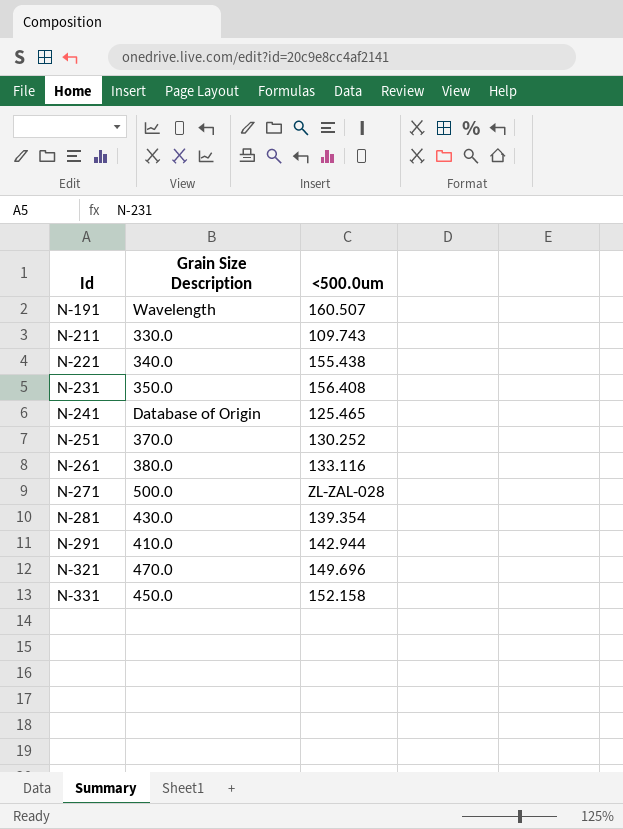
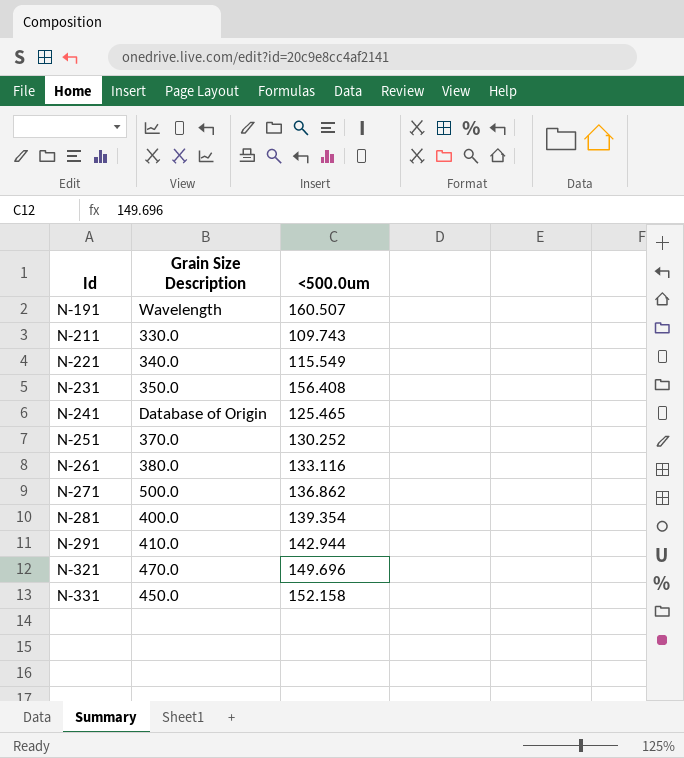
N-221 | <500.0um: 155.438 -> 115.549
N-271 | <500.0um: ZL-ZAL-028 -> 136.862
N-281 | Grain Size Description: 430.0 -> 400.0

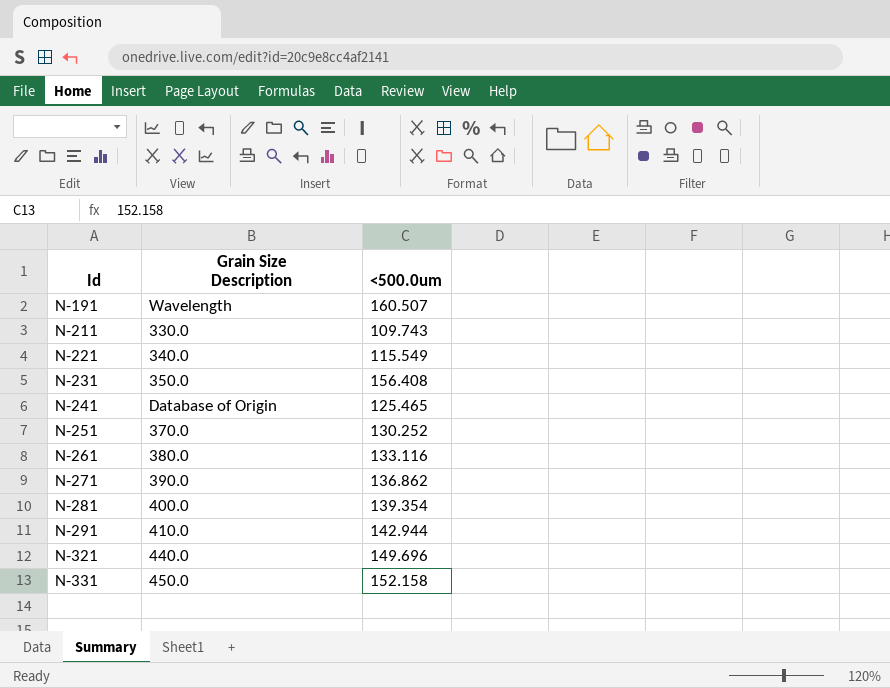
N-271 | Grain Size Description: 500.0 -> 390.0
N-321 | Grain Size Description: 470.0 -> 440.0

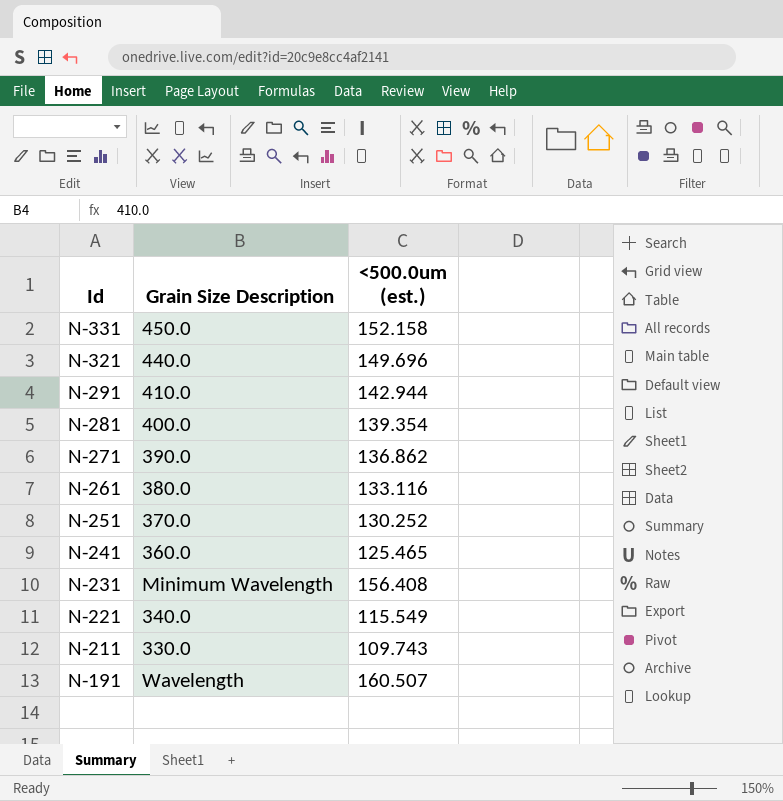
row order: Id ascending -> Id descending
column name: <500.0um -> <500.0um (est.)
N-241 | Grain Size Description: Database of Origin -> 360.0
N-231 | Grain Size Description: 350.0 -> Minimum Wavelength

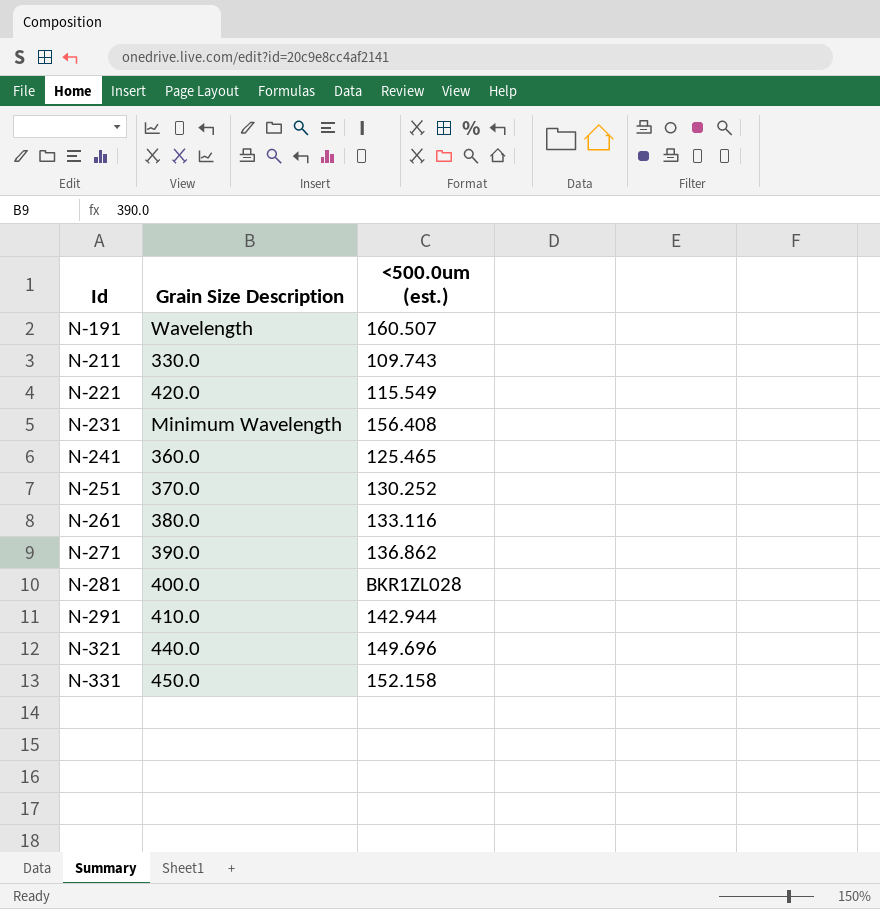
row order: Id descending -> Id ascending
N-221 | Grain Size Description: 340.0 -> 420.0
N-281 | <500.0um (est.): 139.354 -> BKR1ZL028

